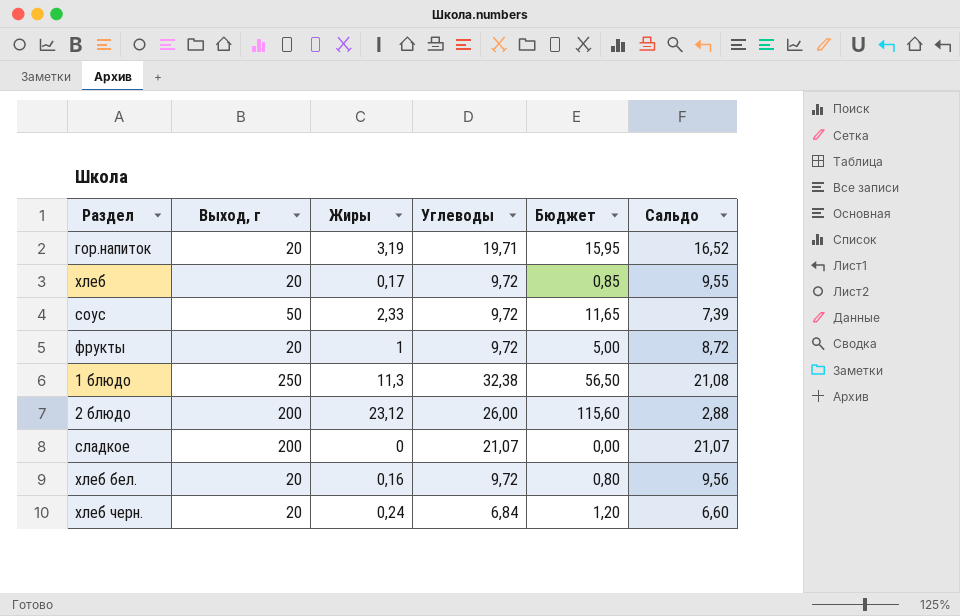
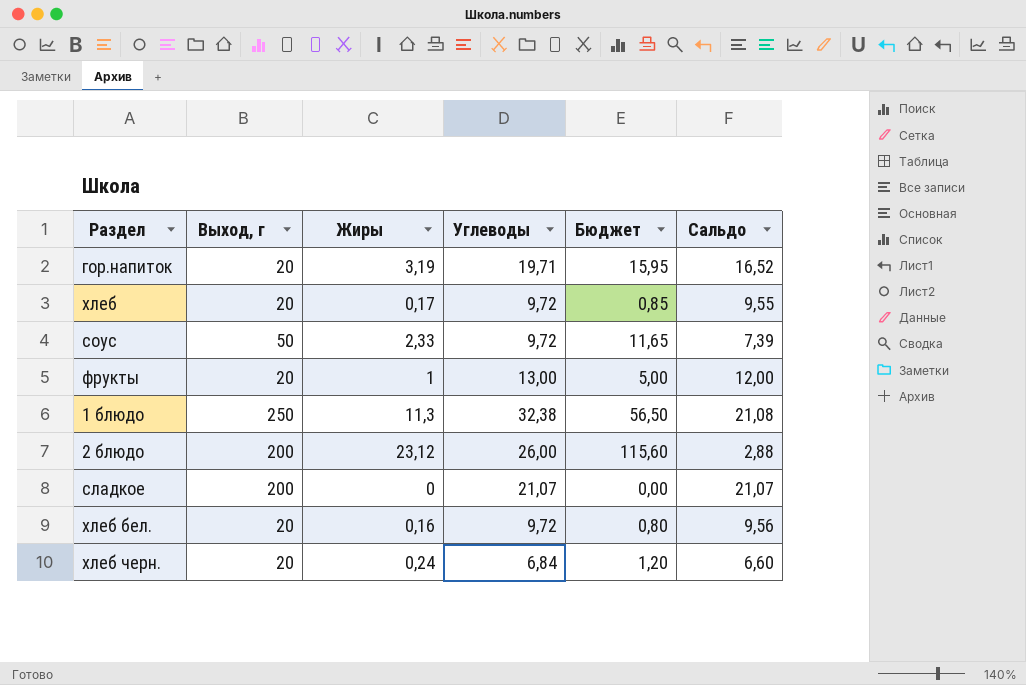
фрукты | Углеводы: 9,72 -> 13,00
фрукты | Сальдо: 8,72 -> 12,00

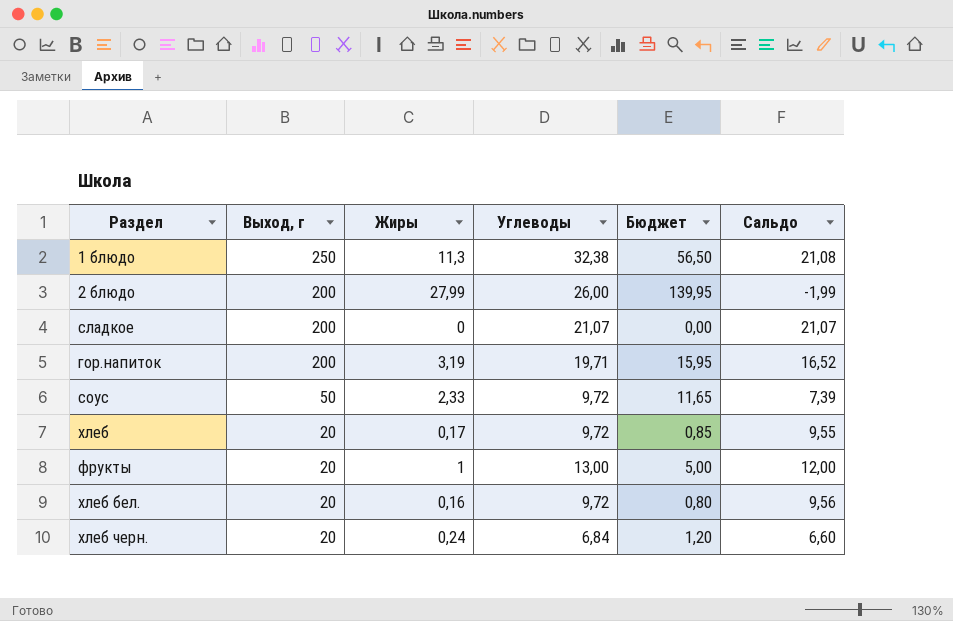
row order: none -> Выход, г descending
2 блюдо | Жиры: 23,12 -> 27,99
2 блюдо | Бюджет: 115,60 -> 139,95
2 блюдо | Сальдо: 2,88 -> -1,99
гор.напиток | Выход, г: 20 -> 200

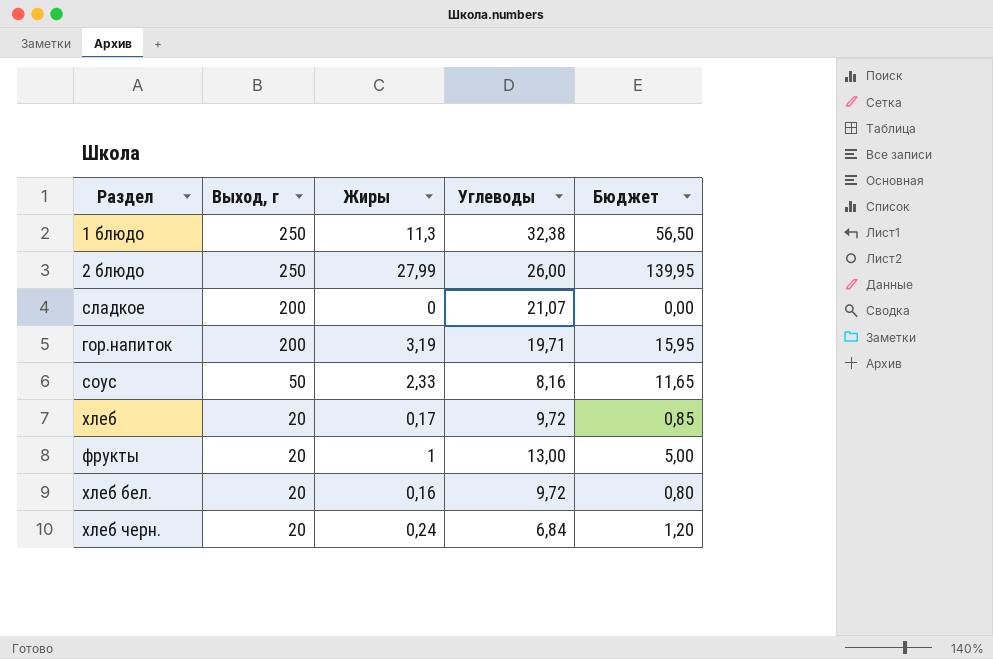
column Сальдо | formula: [Углеводы] - [Жиры] -> none
2 блюдо | Выход, г: 200 -> 250
соус | Углеводы: 9,72 -> 8,16

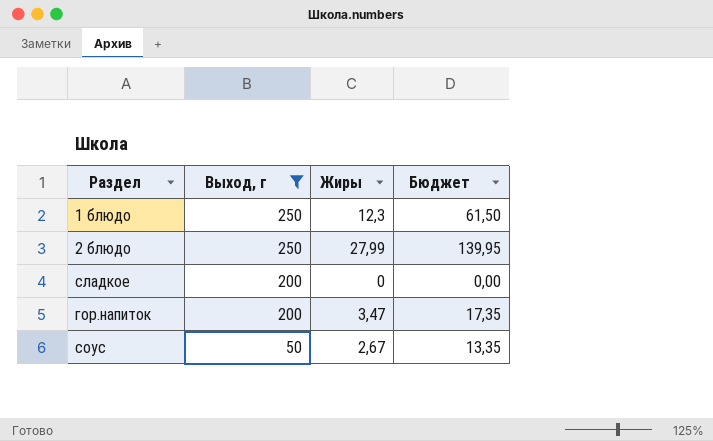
filter: none -> Выход, г != 20
column Углеводы | position: 4 -> none
1 блюдо | Жиры: 11,3 -> 12,3
1 блюдо | Бюджет: 56,50 -> 61,50
гор.напиток | Жиры: 3,19 -> 3,47
гор.напиток | Бюджет: 15,95 -> 17,35
соус | Жиры: 2,33 -> 2,67
соус | Бюджет: 11,65 -> 13,35

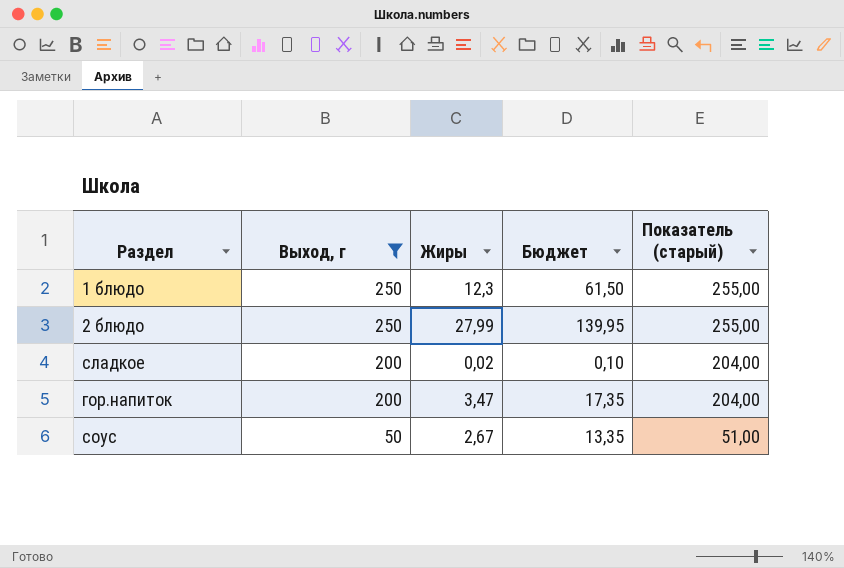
column Показатель (старый) | formula: none -> [Выход, г] * 1,02
сладкое | Жиры: 0 -> 0,02
сладкое | Бюджет: 0,00 -> 0,10

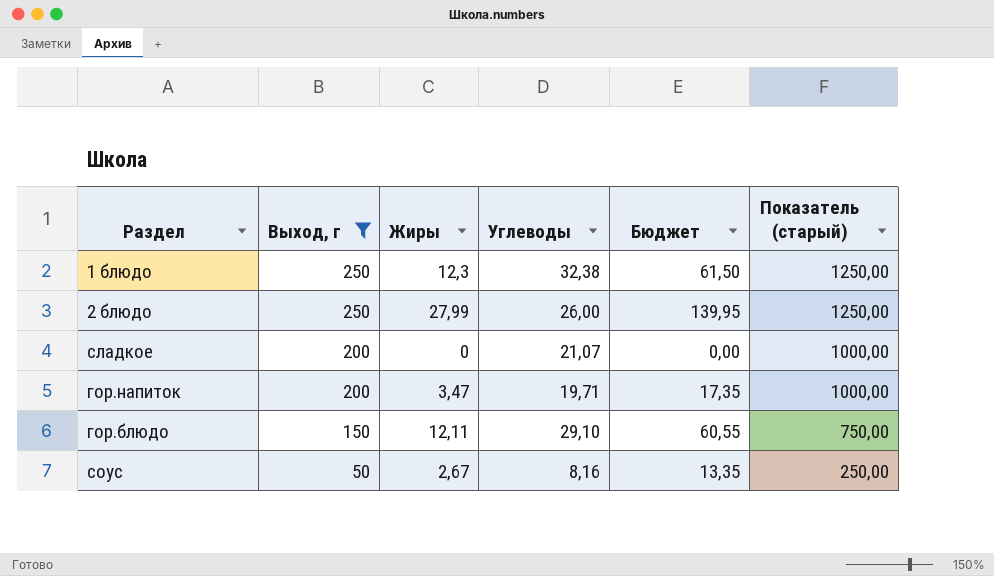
column Углеводы | position: none -> 4
column Показатель (старый) | formula: [Выход, г] * 1,02 -> [Выход, г] * 5
сладкое | Жиры: 0,02 -> 0
сладкое | Бюджет: 0,10 -> 0,00
row гор.блюдо: none -> 150 | 12,11 | 29,10 | 60,55 | 750,00

